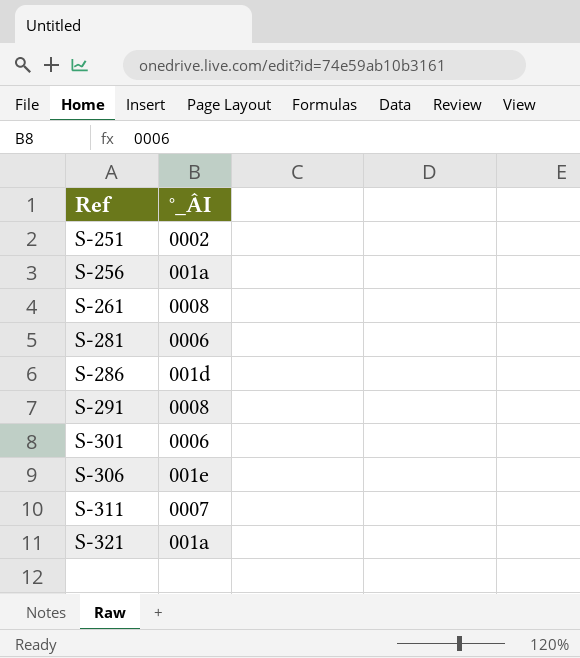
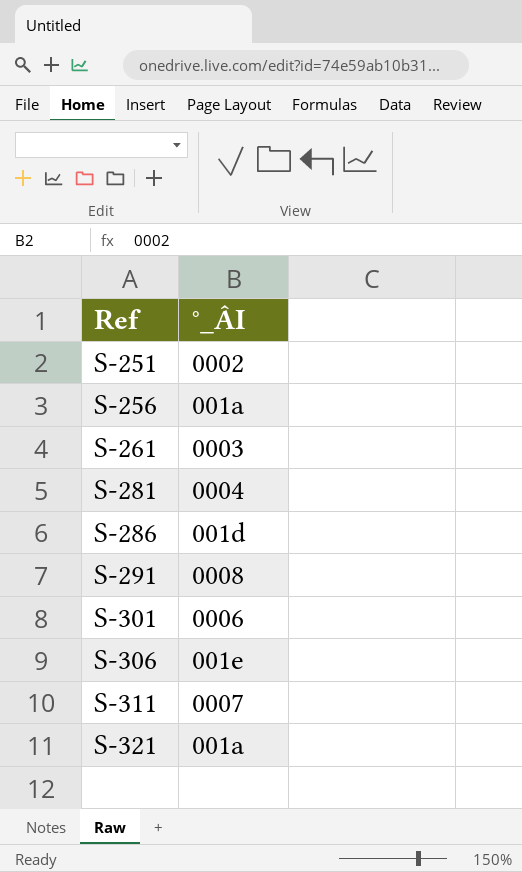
S-261 | °_ÂI: 0008 -> 0003
S-281 | °_ÂI: 0006 -> 0004

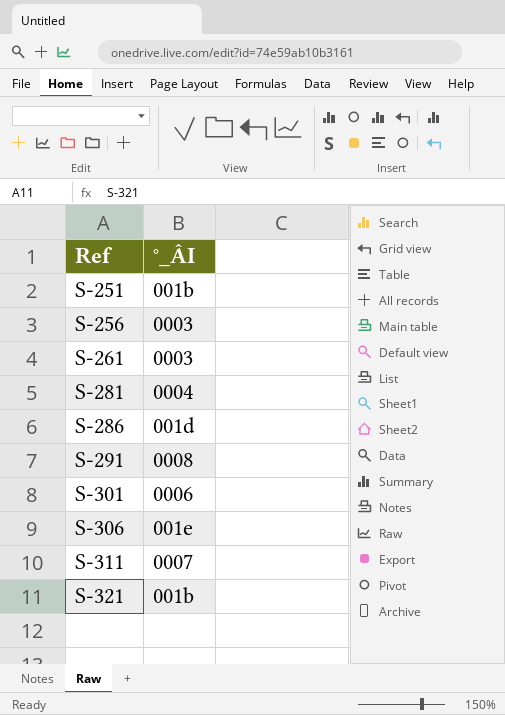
S-251 | °_ÂI: 0002 -> 001b
S-256 | °_ÂI: 001a -> 0003
S-321 | °_ÂI: 001a -> 001b

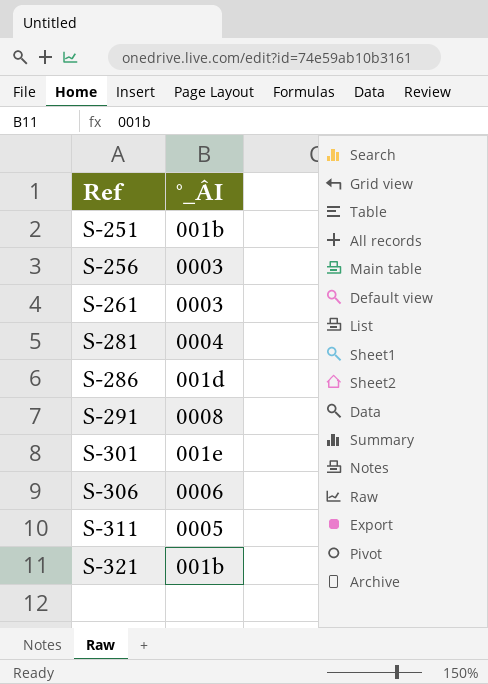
S-301 | °_ÂI: 0006 -> 001e
S-306 | °_ÂI: 001e -> 0006
S-311 | °_ÂI: 0007 -> 0005

